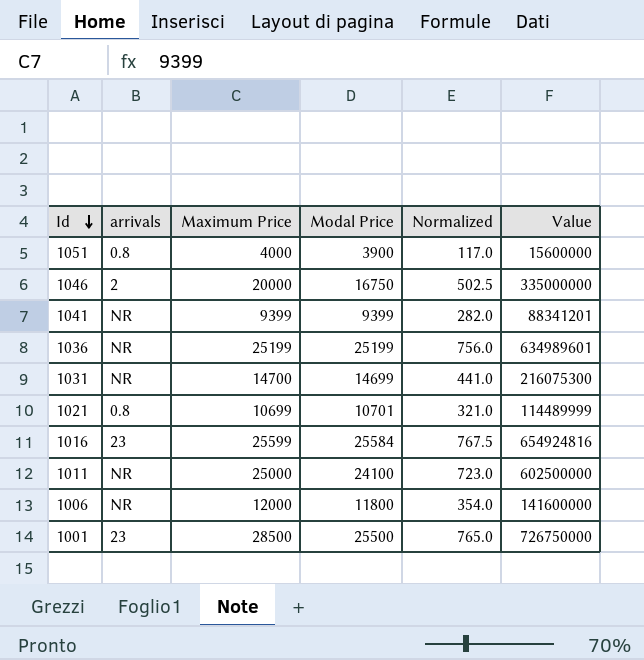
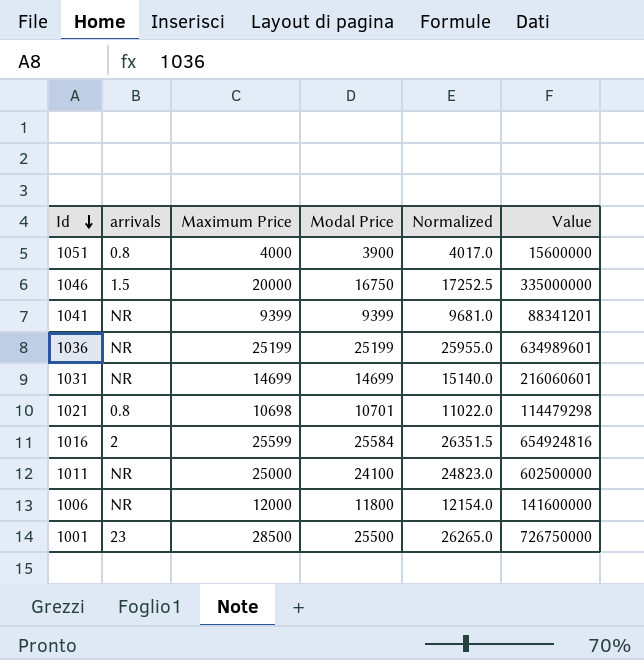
column Normalized | formula: [Modal Price] * 0.03 -> [Modal Price] * 1.03
1046 | arrivals: 2 -> 1.5
1031 | Maximum Price: 14700 -> 14699
1031 | Value: 216075300 -> 216060601
1021 | Maximum Price: 10699 -> 10698
1021 | Value: 114489999 -> 114479298
1016 | arrivals: 23 -> 2

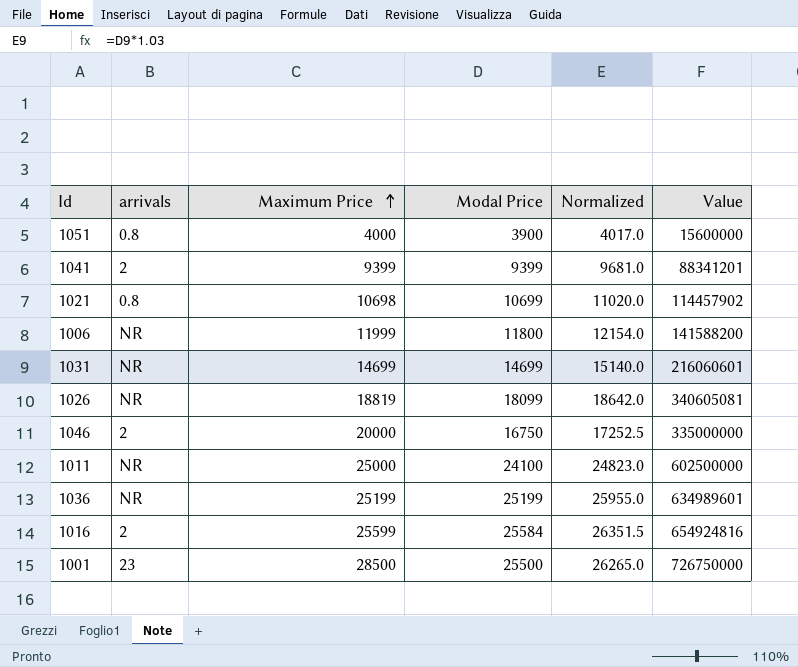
row order: Id descending -> Maximum Price ascending
1041 | arrivals: NR -> 2
1021 | Modal Price: 10701 -> 10699
1021 | Normalized: 11022.0 -> 11020.0
1021 | Value: 114479298 -> 114457902
1006 | Maximum Price: 12000 -> 11999
1006 | Value: 141600000 -> 141588200
row 1026: none -> NR | 18819 | 18099 | 18642.0 | 340605081
1046 | arrivals: 1.5 -> 2

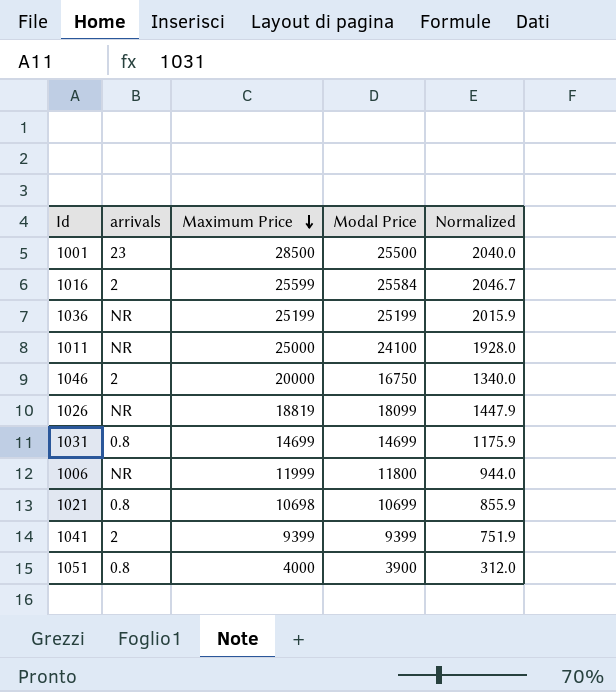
row order: Maximum Price ascending -> Maximum Price descending
column Value | formula: [Maximum Price] * [Modal Price] -> none
column Normalized | formula: [Modal Price] * 1.03 -> [Modal Price] * 0.08
1031 | arrivals: NR -> 0.8

